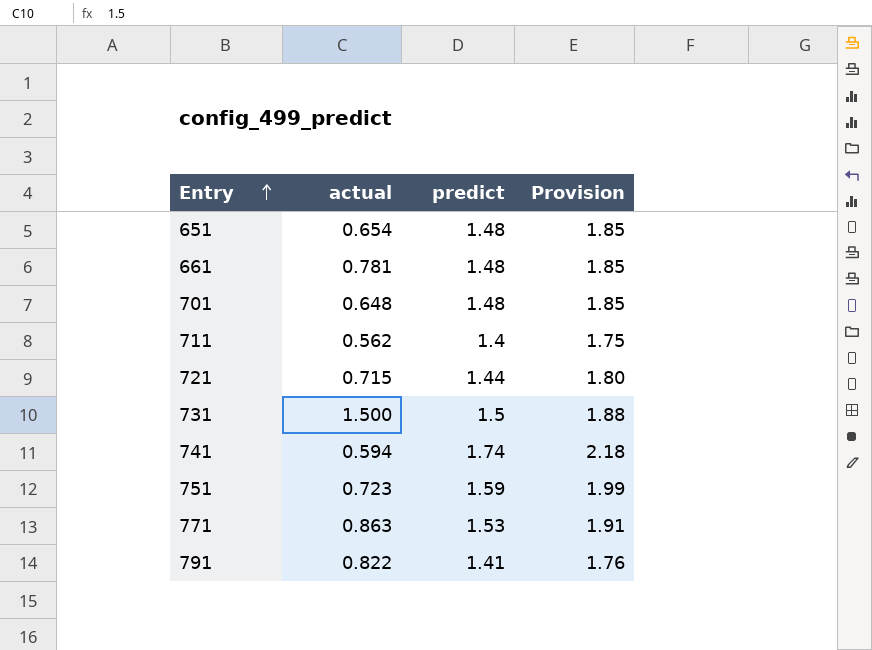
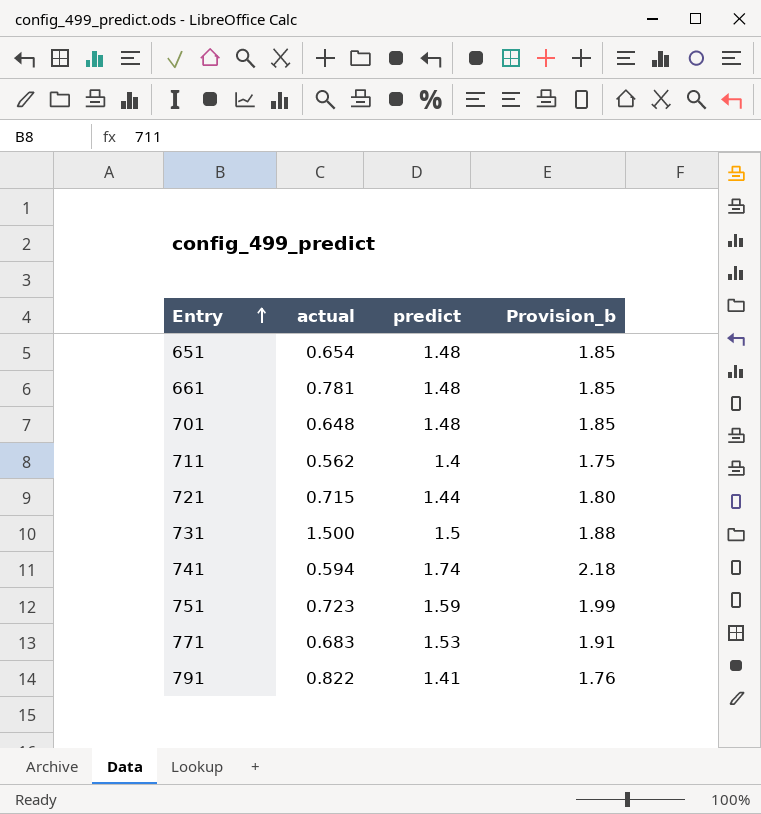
column name: Provision -> Provision_b
771 | actual: 0.863 -> 0.683

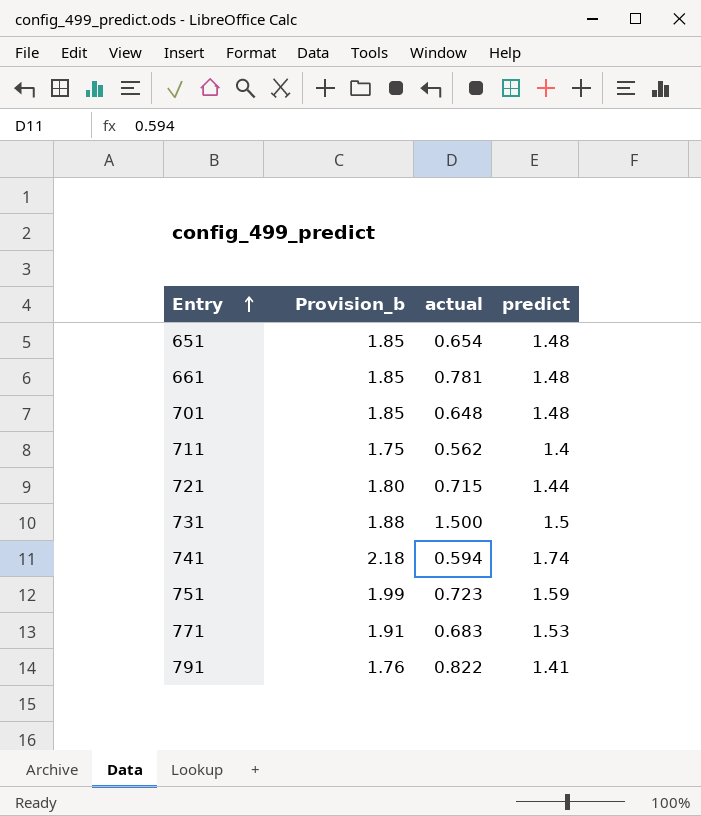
column Provision_b | position: 4 -> 2

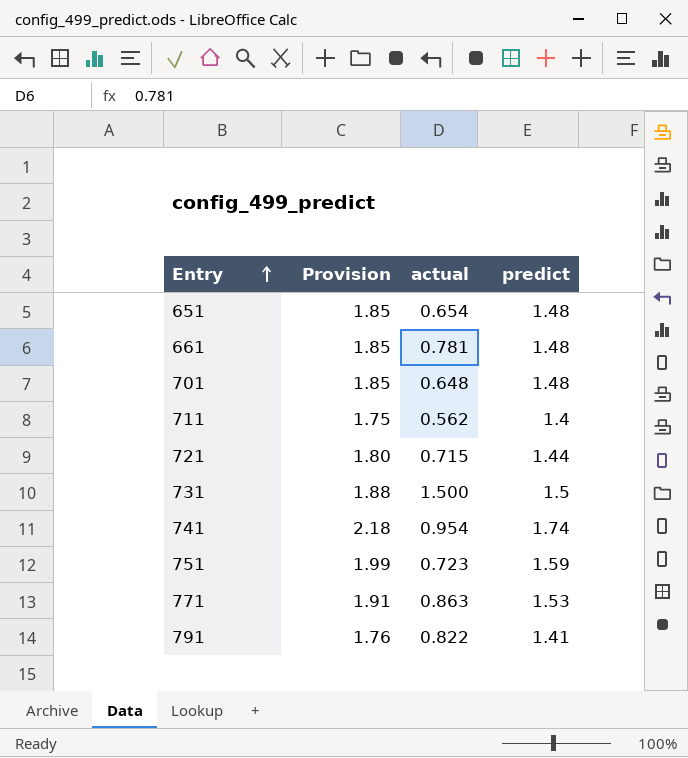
column name: Provision_b -> Provision
741 | actual: 0.594 -> 0.954
771 | actual: 0.683 -> 0.863

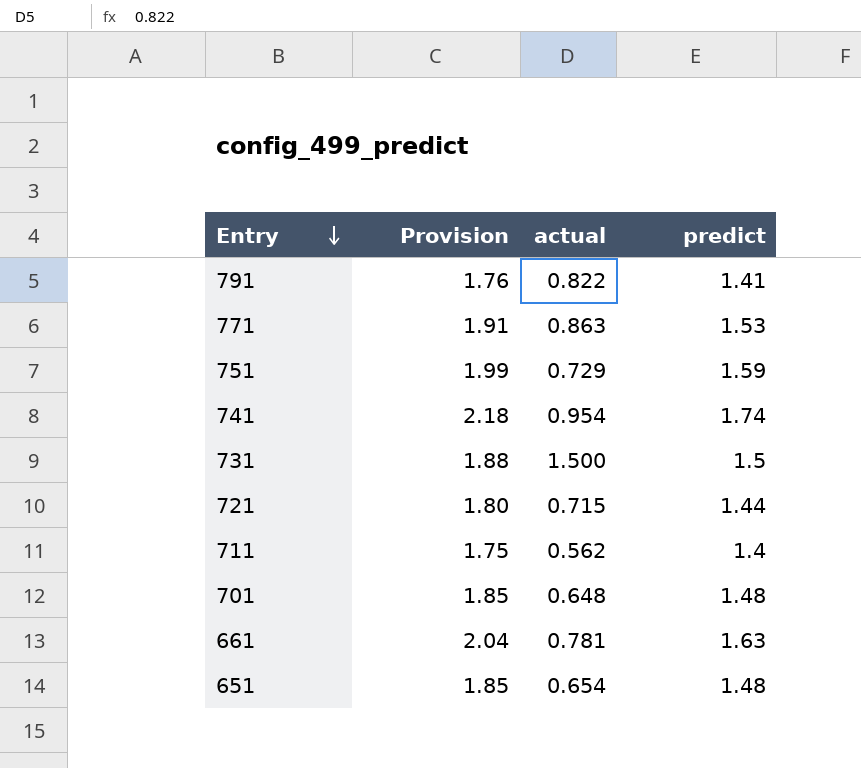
row order: Entry ascending -> Entry descending
751 | actual: 0.723 -> 0.729
661 | Provision: 1.85 -> 2.04
661 | predict: 1.48 -> 1.63

